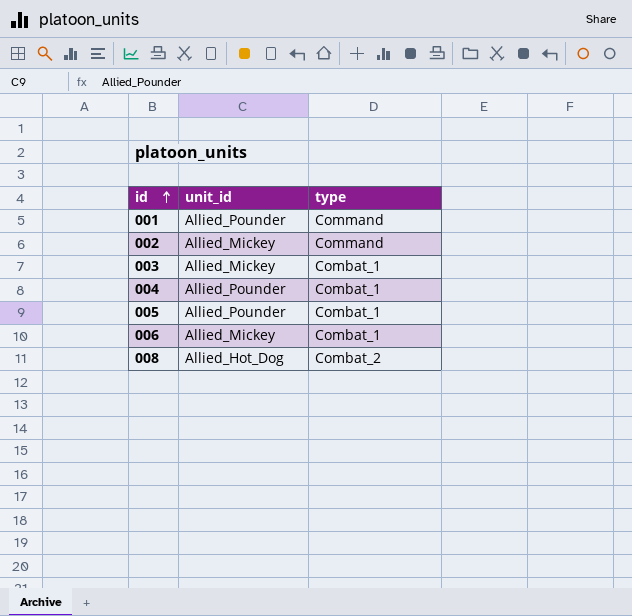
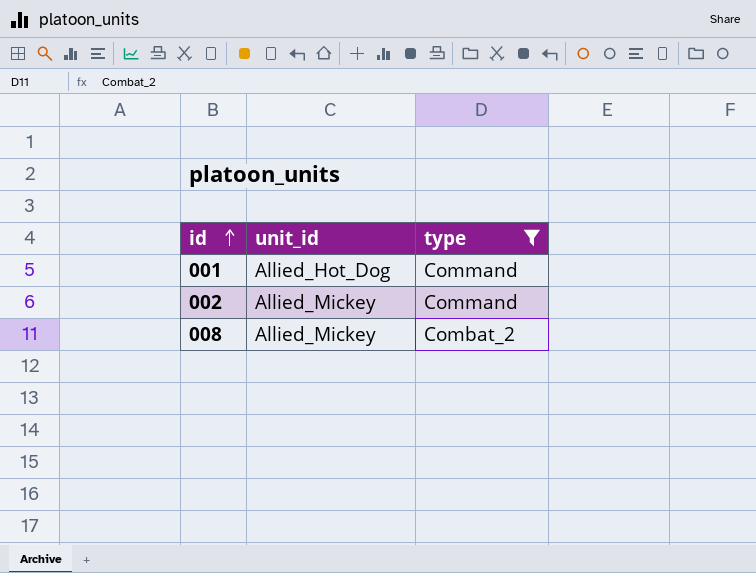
filter: none -> type != Combat_1
001 | unit_id: Allied_Pounder -> Allied_Hot_Dog
008 | unit_id: Allied_Hot_Dog -> Allied_Mickey

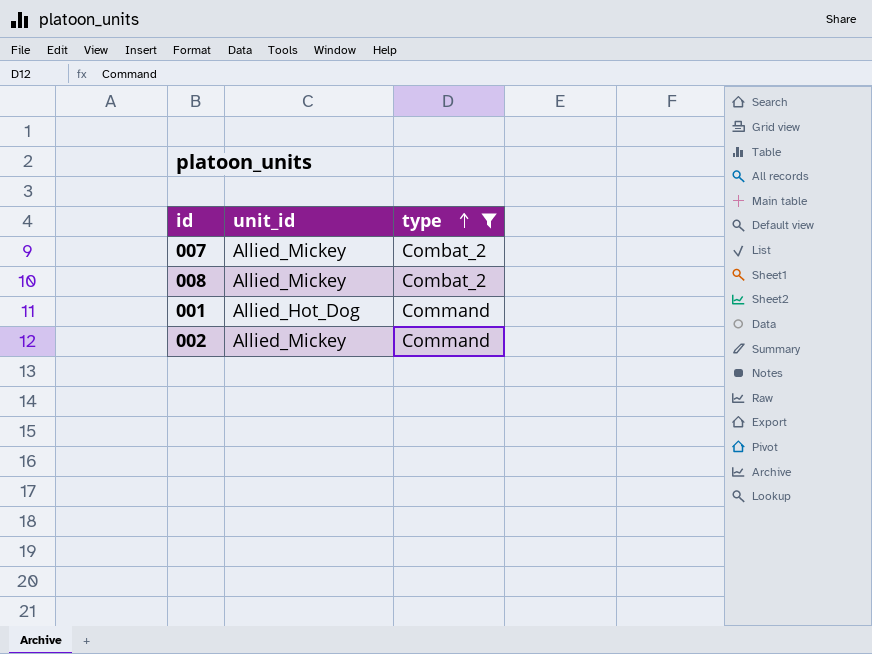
row order: id ascending -> type ascending
row 007: none -> Allied_Mickey | Combat_2

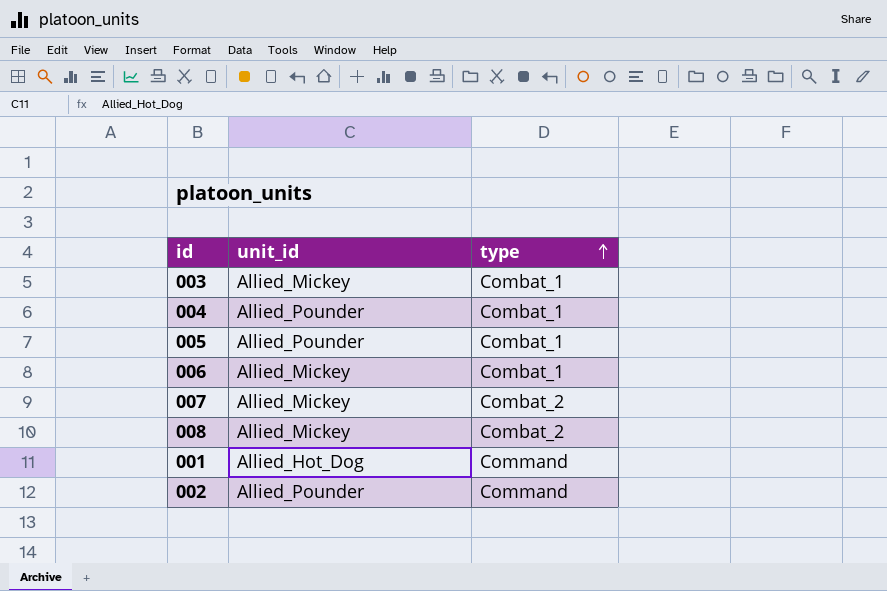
filter: type != Combat_1 -> none
002 | unit_id: Allied_Mickey -> Allied_Pounder

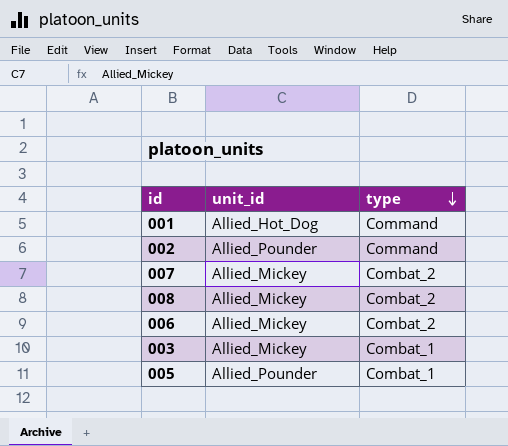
row order: type ascending -> type descending
row 004: Allied_Pounder | Combat_1 -> none
006 | type: Combat_1 -> Combat_2

